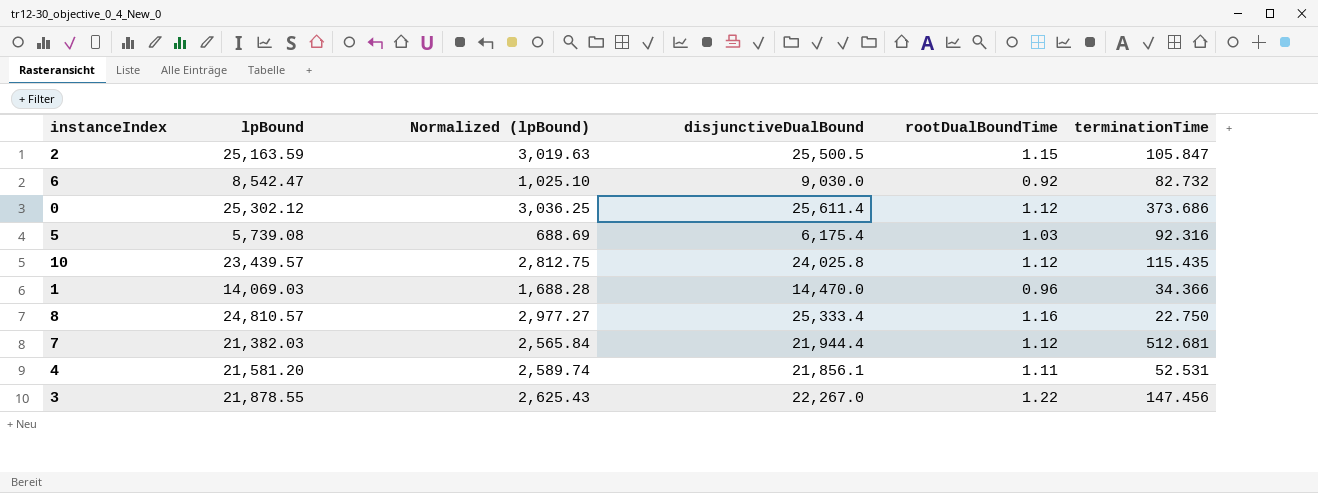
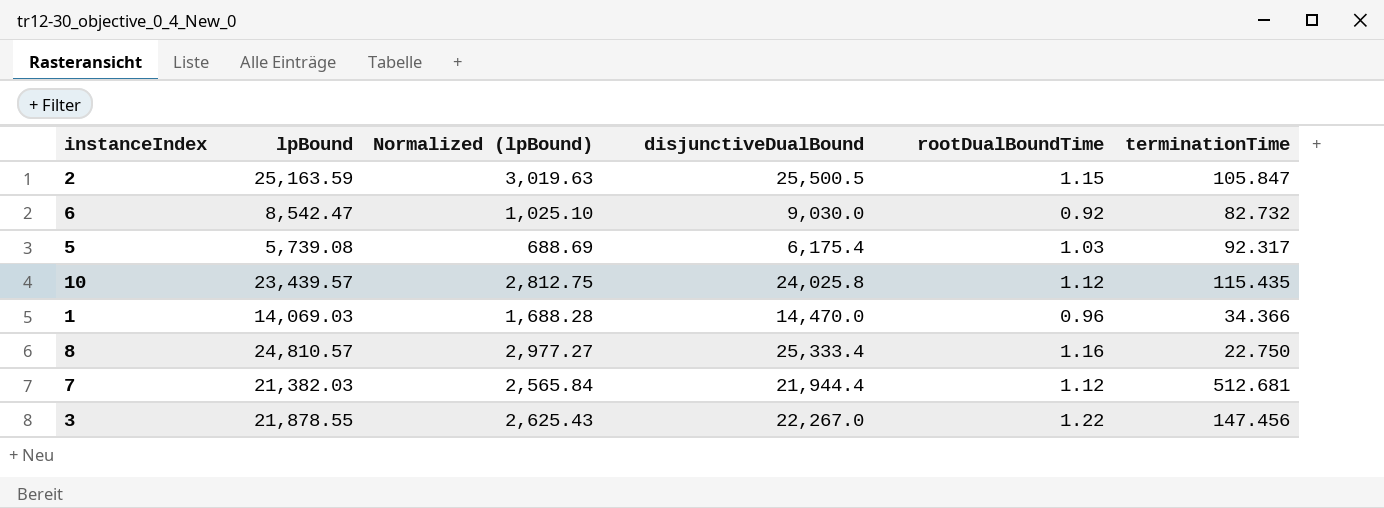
row 0: 25,302.12 | 3,036.25 | 25,611.4 | 1.12 | 373.686 -> none
row 4: 21,581.20 | 2,589.74 | 21,856.1 | 1.11 | 52.531 -> none
5 | terminationTime: 92.316 -> 92.317

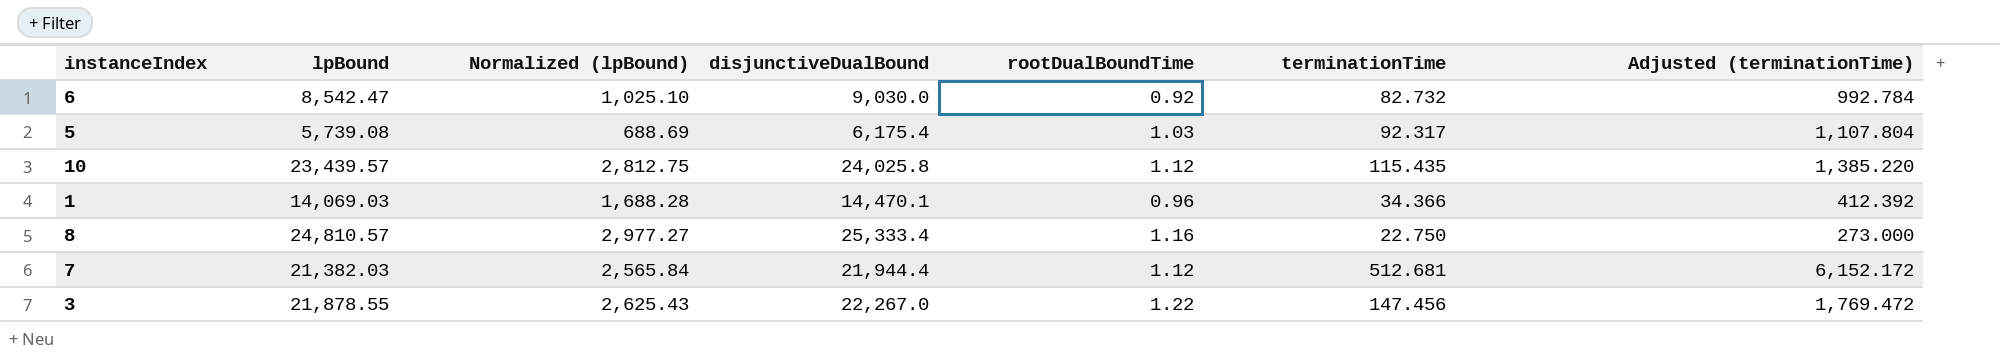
column Adjusted (terminationTime) | formula: none -> [terminationTime] * 12
row 2: 25,163.59 | 3,019.63 | 25,500.5 | 1.15 | 105.847 -> none
1 | disjunctiveDualBound: 14,470.0 -> 14,470.1

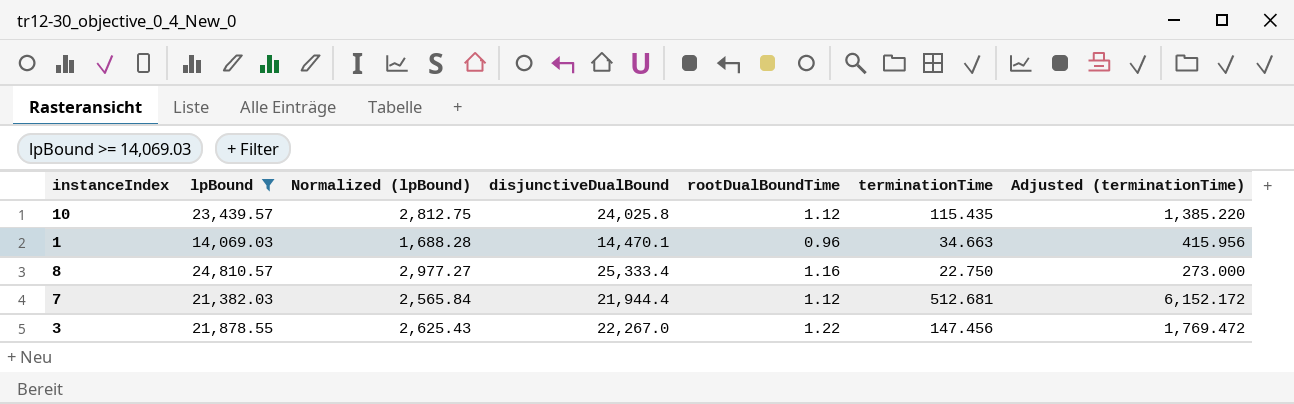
filter: none -> lpBound >= 14,069.03
1 | terminationTime: 34.366 -> 34.663
1 | Adjusted (terminationTime): 412.392 -> 415.956

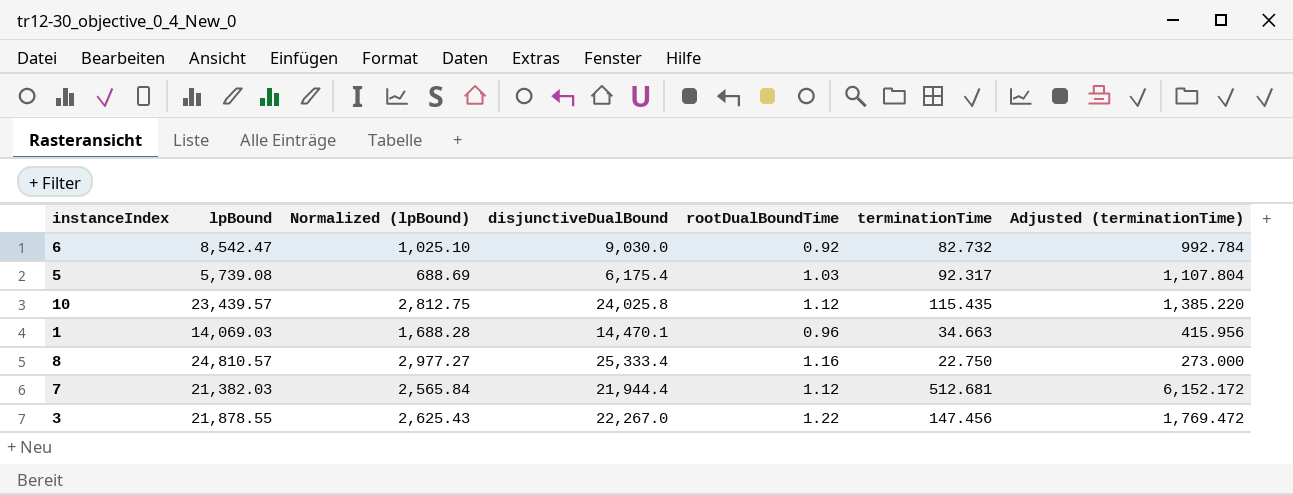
filter: lpBound >= 14,069.03 -> none

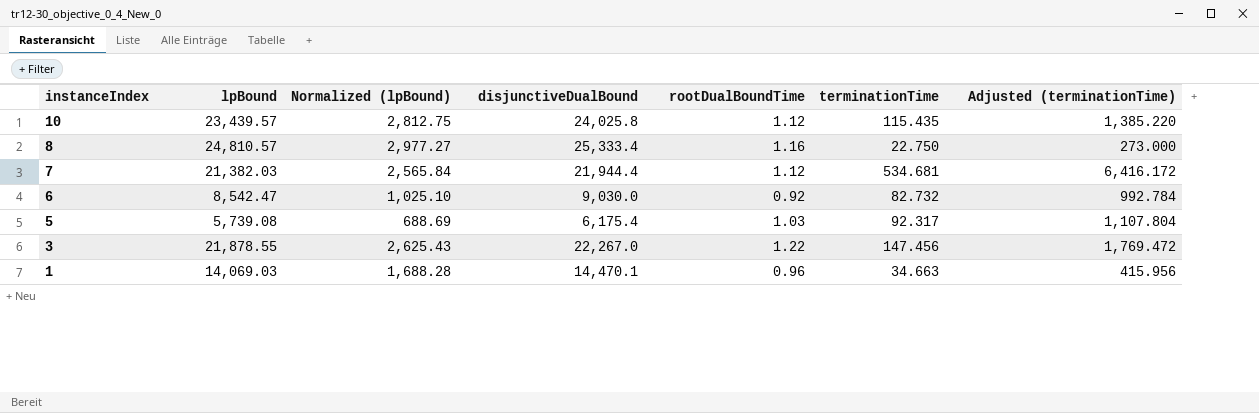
row order: none -> instanceIndex descending
7 | terminationTime: 512.681 -> 534.681
7 | Adjusted (terminationTime): 6,152.172 -> 6,416.172

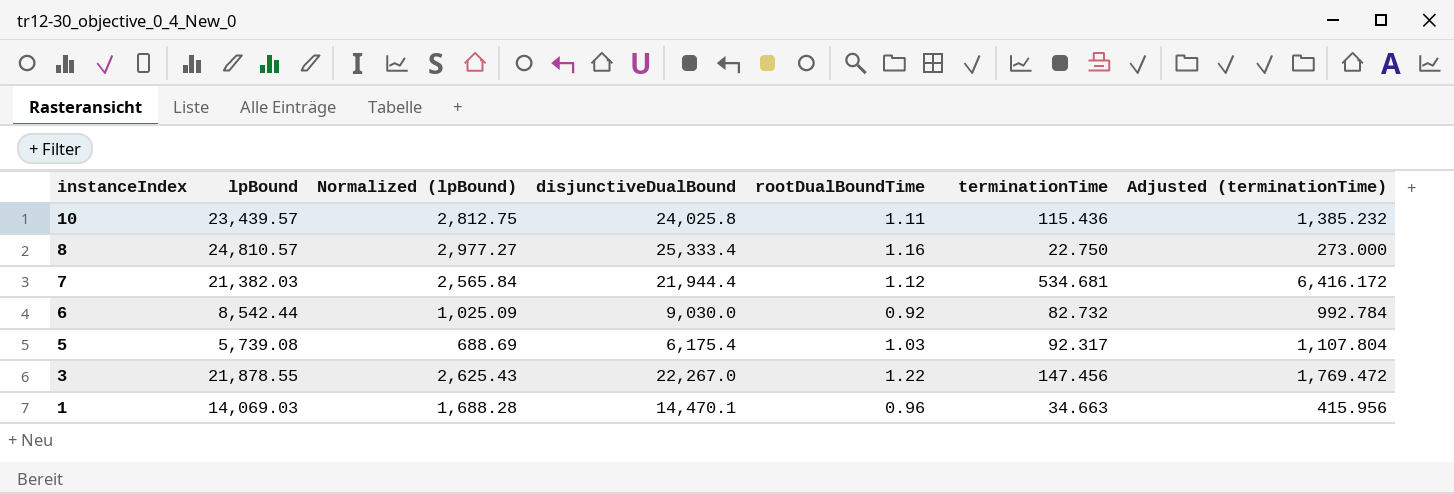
10 | rootDualBoundTime: 1.12 -> 1.11
10 | terminationTime: 115.435 -> 115.436
10 | Adjusted (terminationTime): 1,385.220 -> 1,385.232
6 | lpBound: 8,542.47 -> 8,542.44
6 | Normalized (lpBound): 1,025.10 -> 1,025.09

